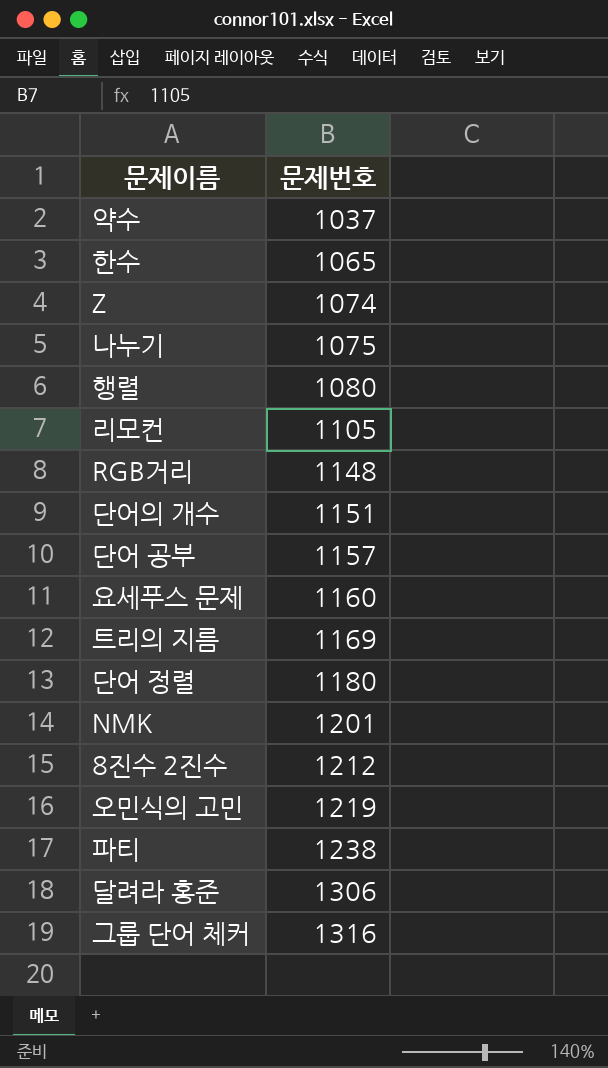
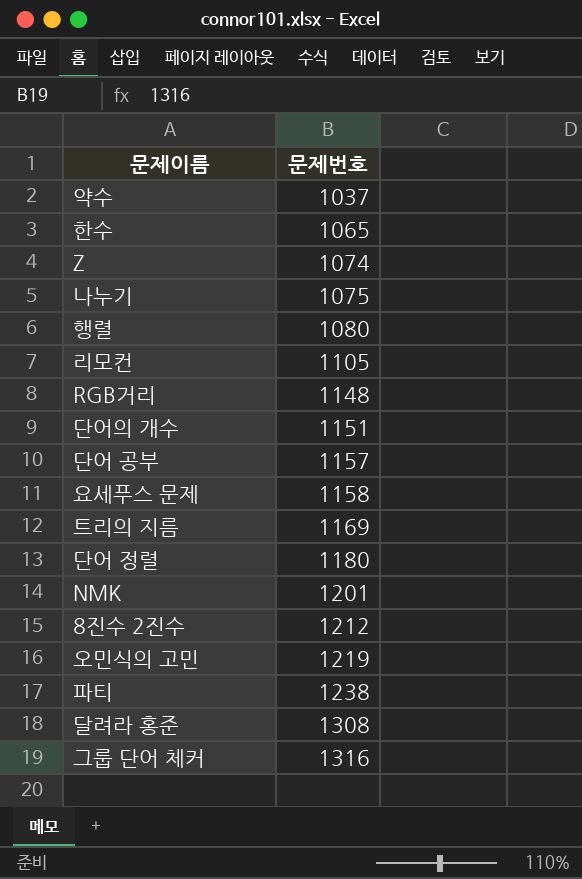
요세푸스 문제 | 문제번호: 1160 -> 1158
달려라 홍준 | 문제번호: 1306 -> 1308

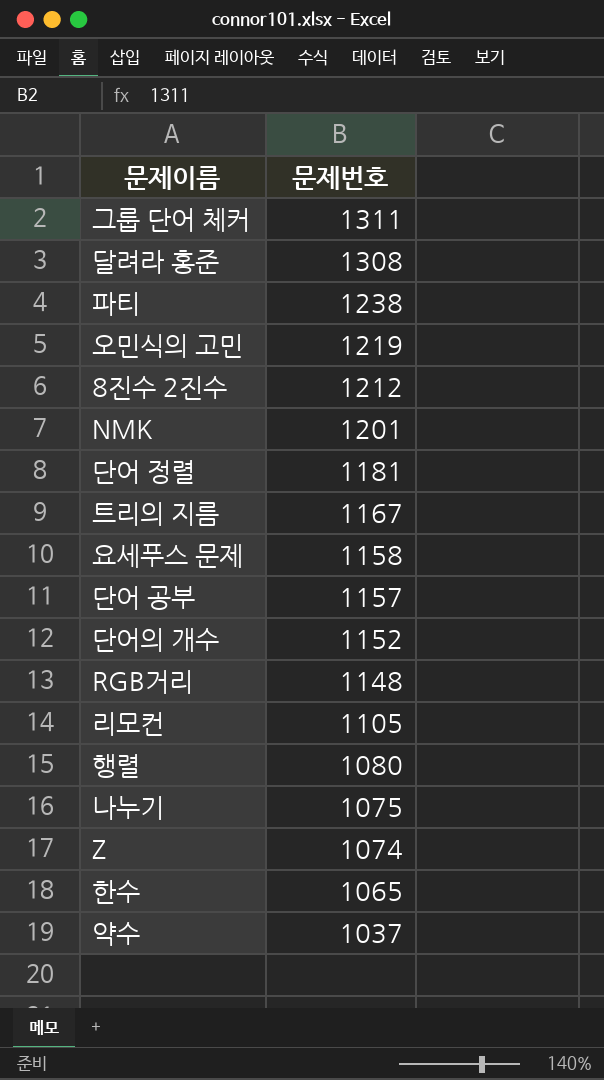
row order: 문제번호 ascending -> 문제번호 descending
그룹 단어 체커 | 문제번호: 1316 -> 1311
단어 정렬 | 문제번호: 1180 -> 1181
트리의 지름 | 문제번호: 1169 -> 1167
단어의 개수 | 문제번호: 1151 -> 1152

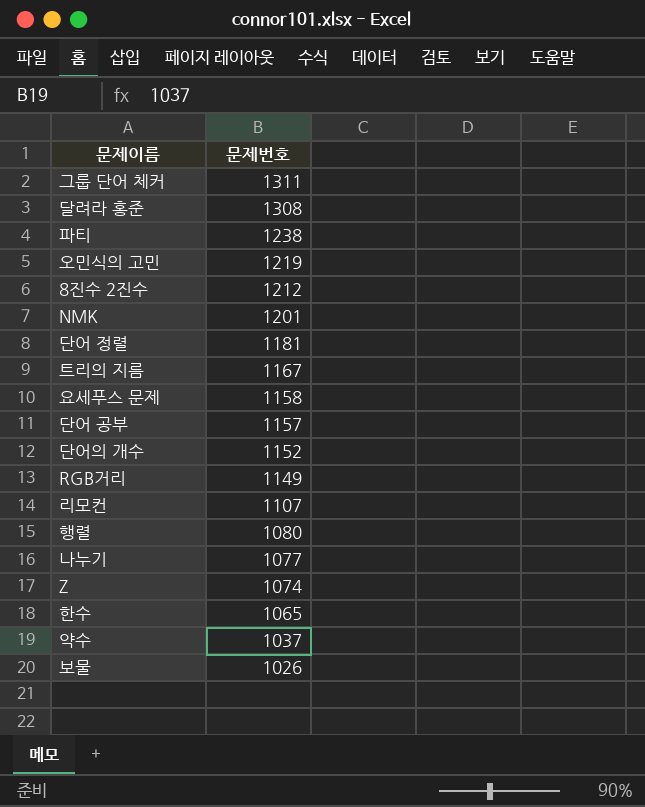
RGB거리 | 문제번호: 1148 -> 1149
리모컨 | 문제번호: 1105 -> 1107
나누기 | 문제번호: 1075 -> 1077
row 보물: none -> 1026

